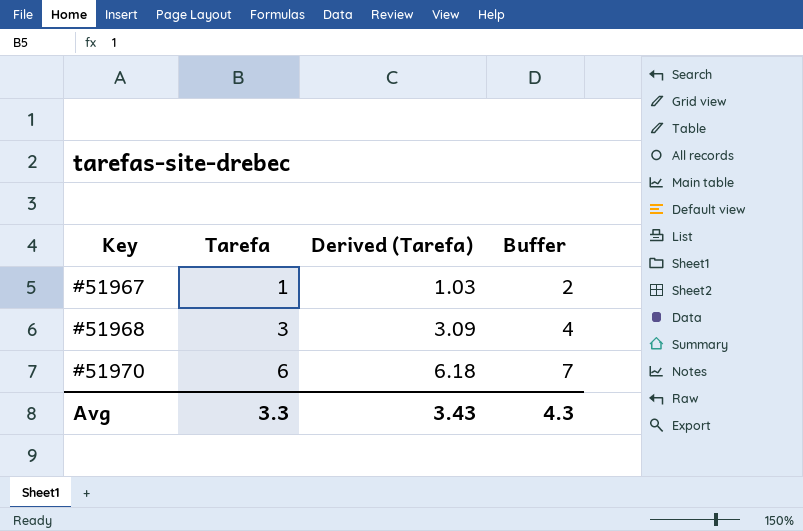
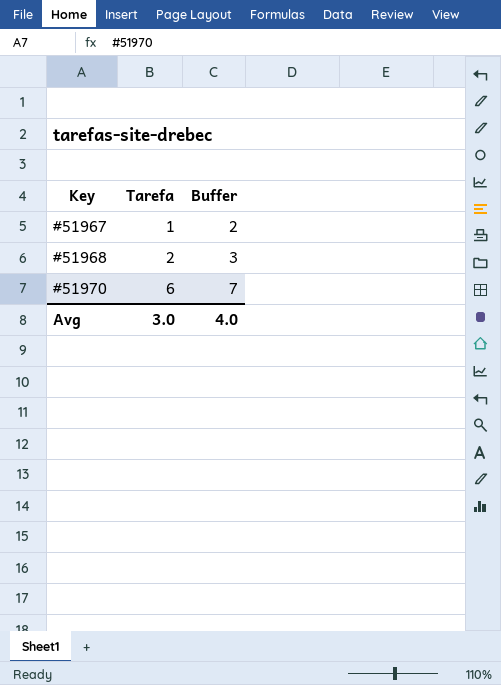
column Derived (Tarefa) | formula: [Tarefa] * 1.03 -> none
#51968 | Tarefa: 3 -> 2
#51968 | Buffer: 4 -> 3
Avg | Tarefa: 3.3 -> 3.0
Avg | Buffer: 4.3 -> 4.0

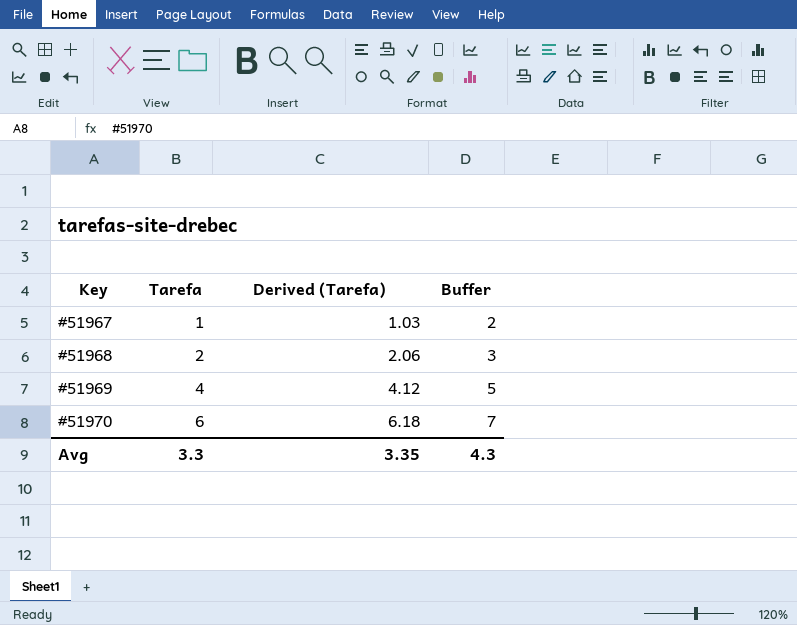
column Derived (Tarefa) | formula: none -> [Tarefa] * 1.03
row #51969: none -> 4 | 4.12 | 5
Avg | Tarefa: 3.0 -> 3.3
Avg | Buffer: 4.0 -> 4.3

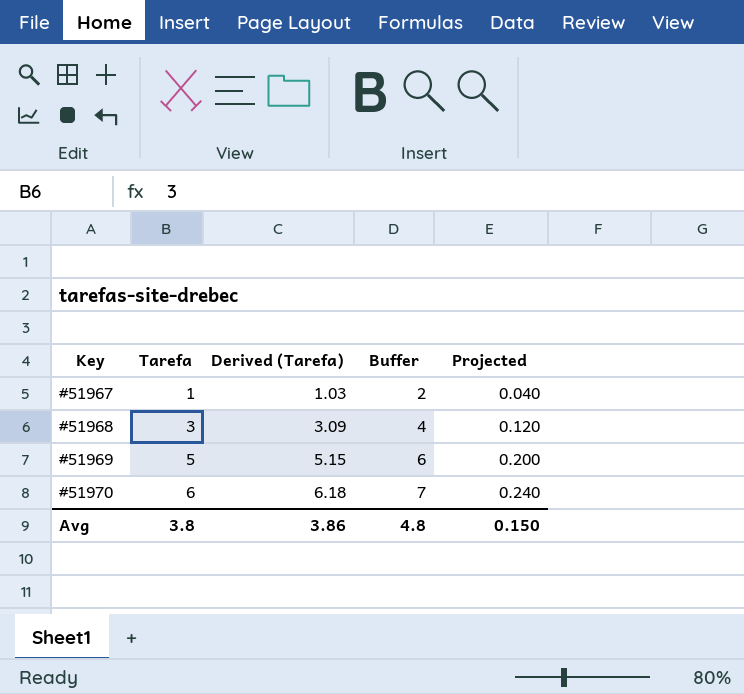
column Projected | formula: none -> [Tarefa] * 0.04
#51968 | Tarefa: 2 -> 3
#51968 | Derived (Tarefa): 2.06 -> 3.09
#51968 | Buffer: 3 -> 4
#51969 | Tarefa: 4 -> 5
#51969 | Derived (Tarefa): 4.12 -> 5.15
#51969 | Buffer: 5 -> 6
Avg | Tarefa: 3.3 -> 3.8
Avg | Derived (Tarefa): 3.35 -> 3.86
Avg | Buffer: 4.3 -> 4.8

